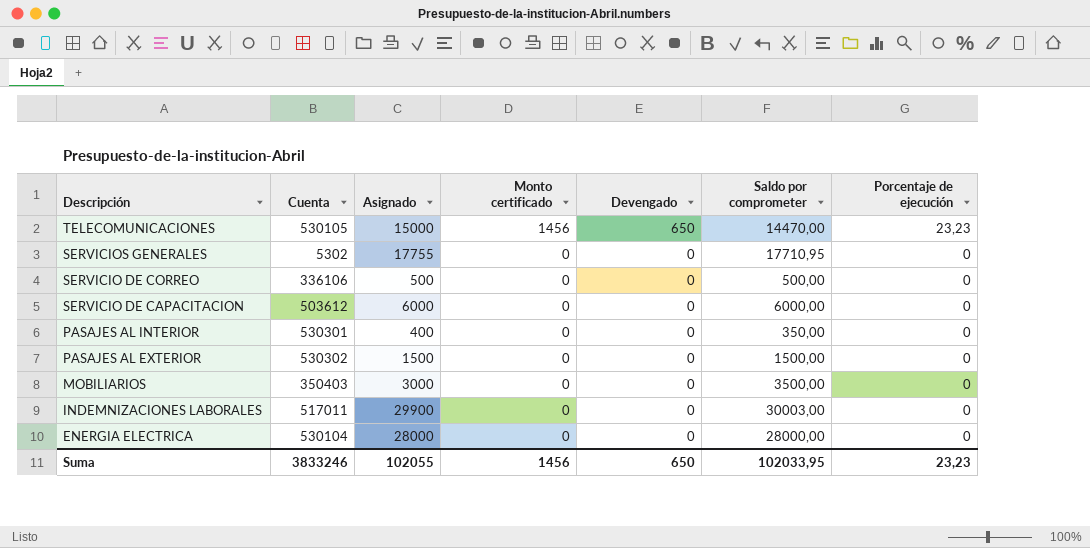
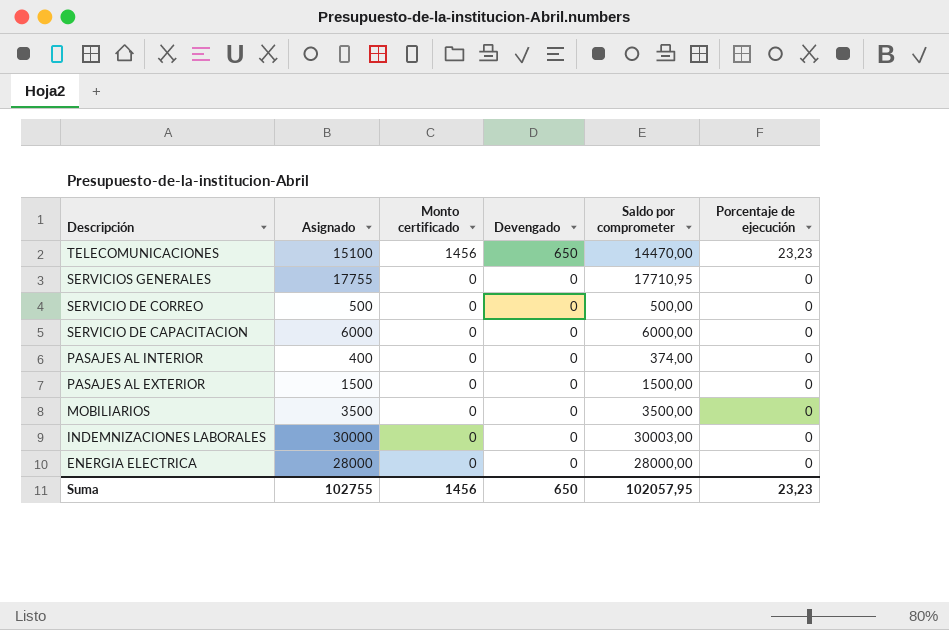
column Cuenta | position: 2 -> none
TELECOMUNICACIONES | Asignado: 15000 -> 15100
PASAJES AL INTERIOR | Saldo por comprometer: 350,00 -> 374,00
MOBILIARIOS | Asignado: 3000 -> 3500
INDEMNIZACIONES LABORALES | Asignado: 29900 -> 30000
Suma | Asignado: 102055 -> 102755
Suma | Saldo por comprometer: 102033,95 -> 102057,95

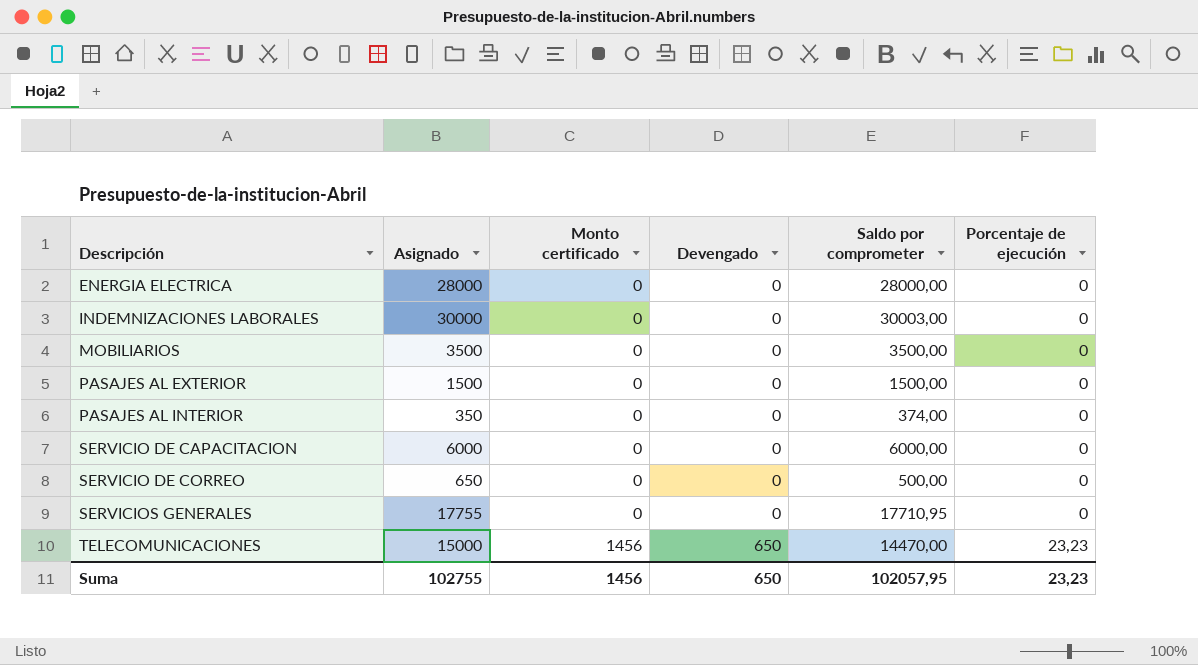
row order: Descripción descending -> Descripción ascending
PASAJES AL INTERIOR | Asignado: 400 -> 350
SERVICIO DE CORREO | Asignado: 500 -> 650
TELECOMUNICACIONES | Asignado: 15100 -> 15000

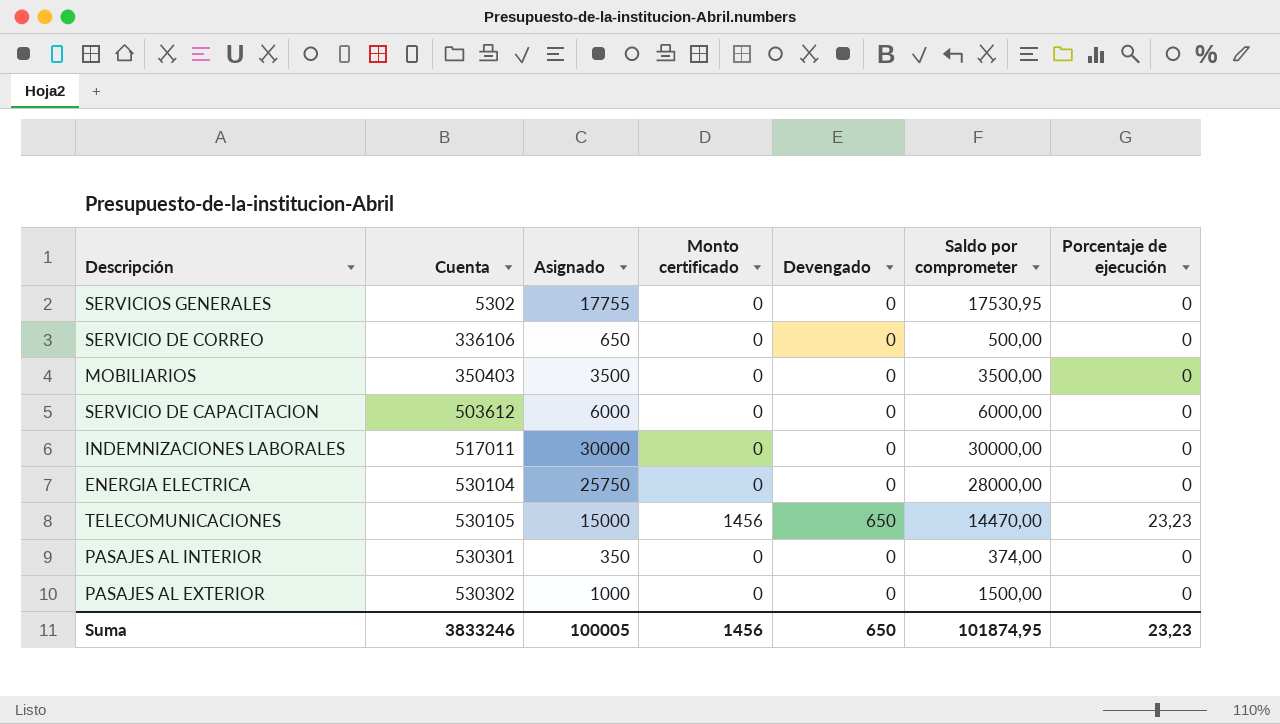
row order: Descripción ascending -> Cuenta ascending
column Cuenta | position: none -> 2
SERVICIOS GENERALES | Saldo por comprometer: 17710,95 -> 17530,95
INDEMNIZACIONES LABORALES | Saldo por comprometer: 30003,00 -> 30000,00
ENERGIA ELECTRICA | Asignado: 28000 -> 25750
PASAJES AL EXTERIOR | Asignado: 1500 -> 1000
Suma | Asignado: 102755 -> 100005
Suma | Saldo por comprometer: 102057,95 -> 101874,95

